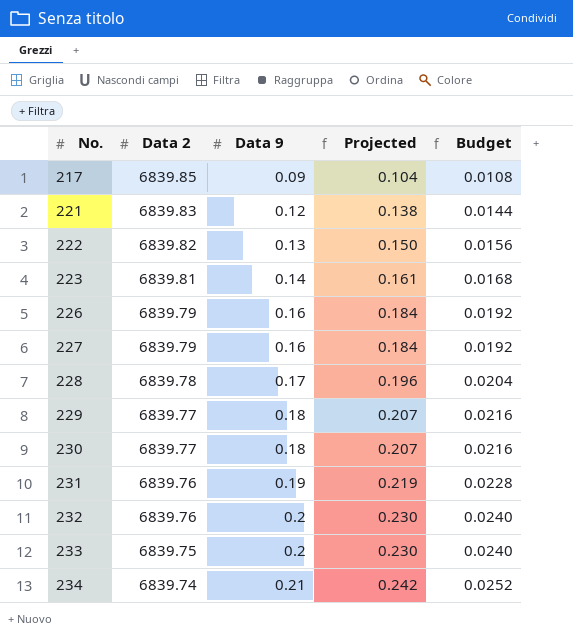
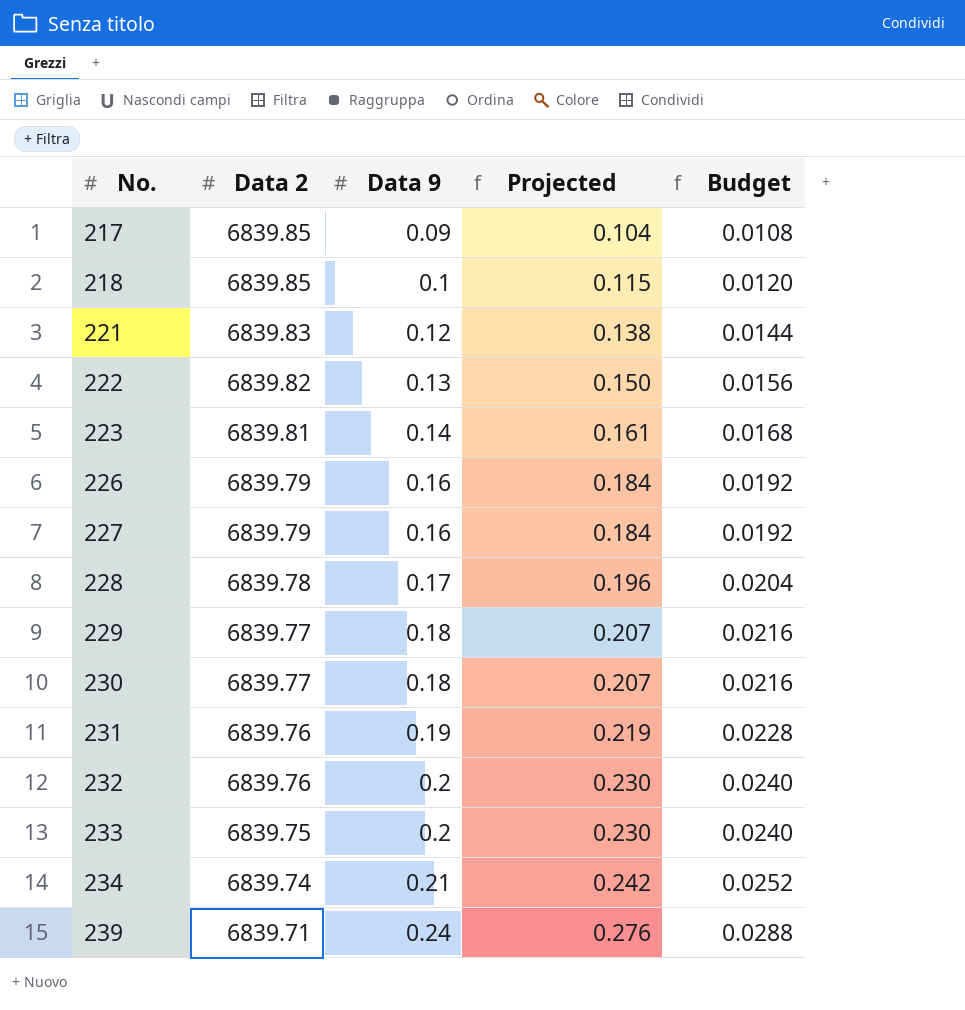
row 218: none -> 6839.85 | 0.1 | 0.115 | 0.0120
row 239: none -> 6839.71 | 0.24 | 0.276 | 0.0288

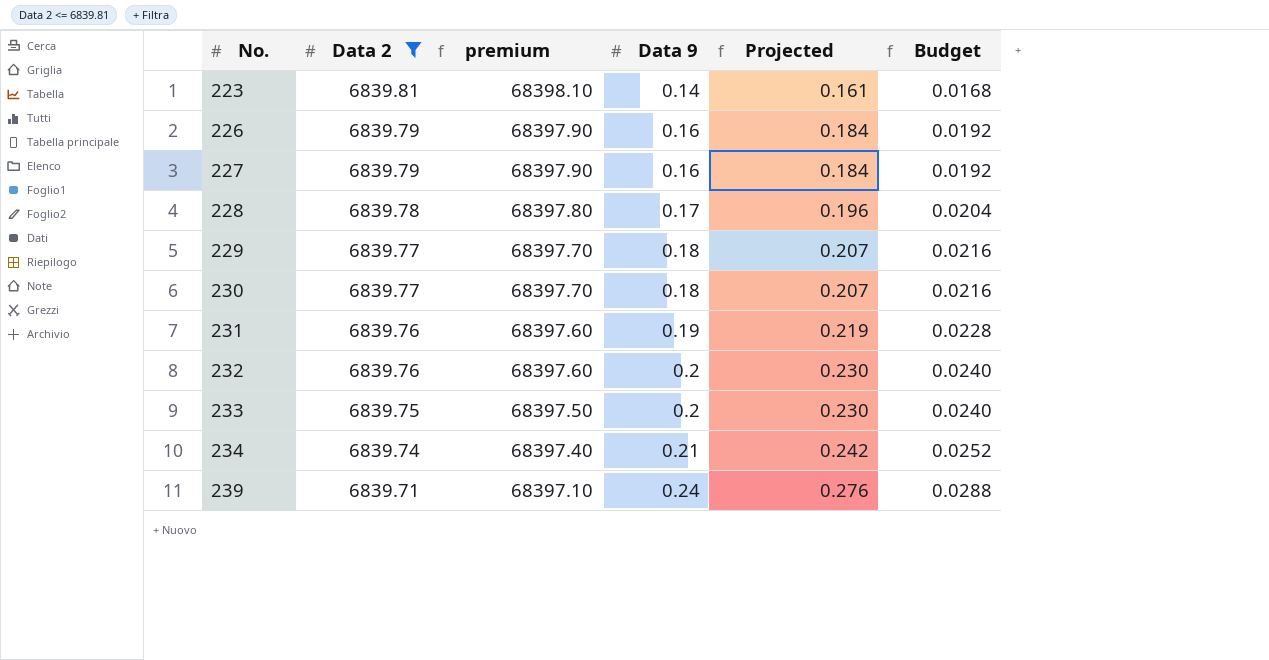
filter: none -> Data 2 <= 6839.81
column premium | formula: none -> [Data 2] * 10

